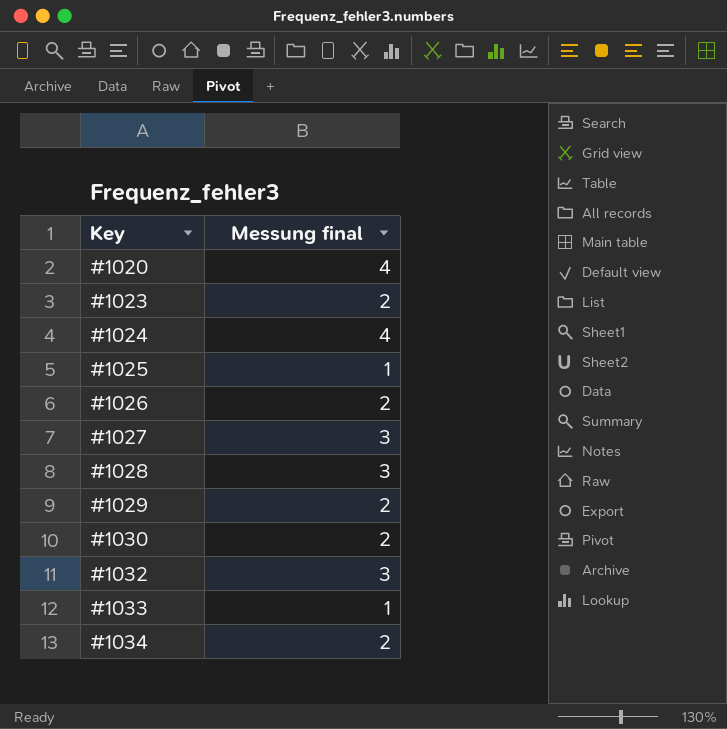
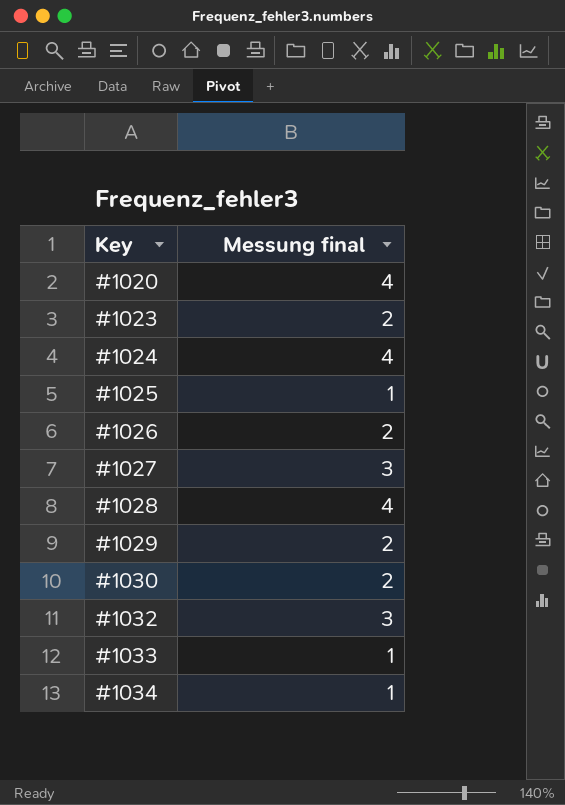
#1028 | Messung final: 3 -> 4
#1034 | Messung final: 2 -> 1

